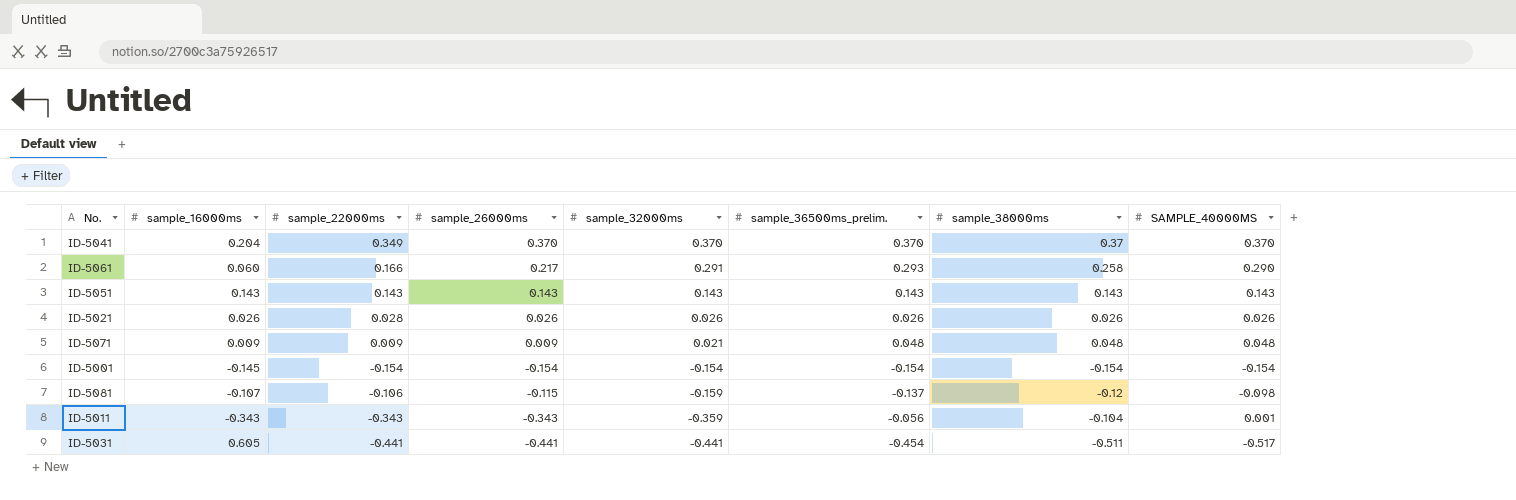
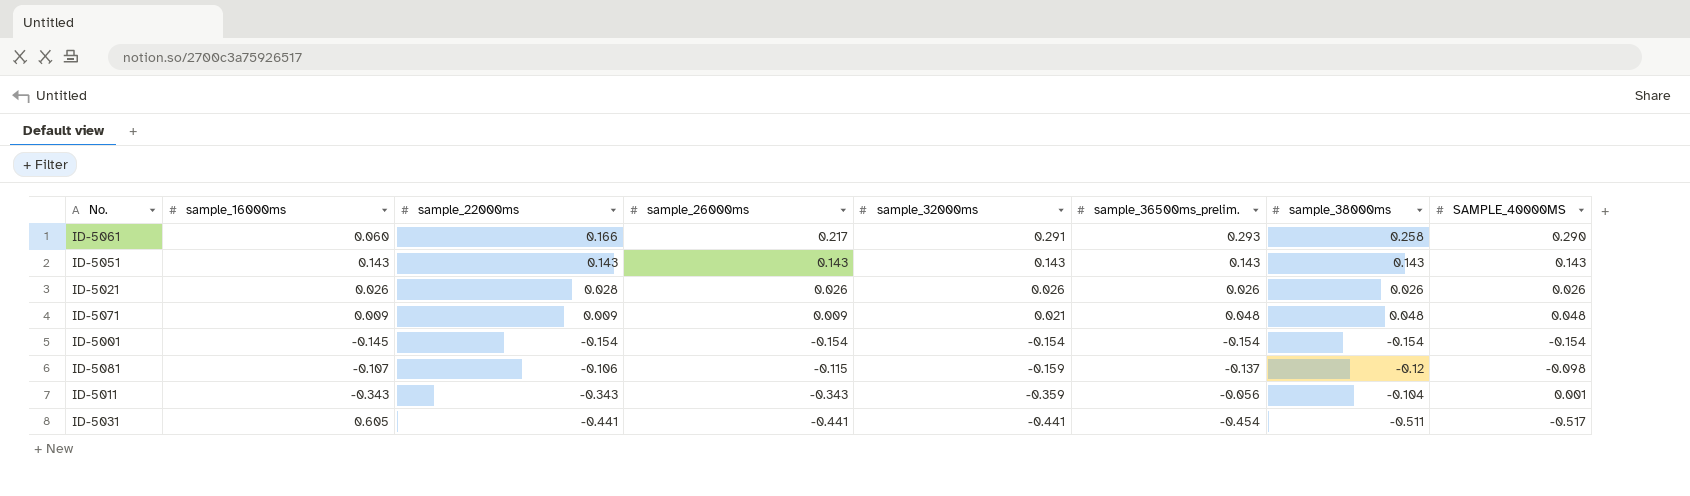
row ID-5041: 0.204 | 0.349 | 0.370 | 0.370 | 0.370 | 0.37 | 0.370 -> none

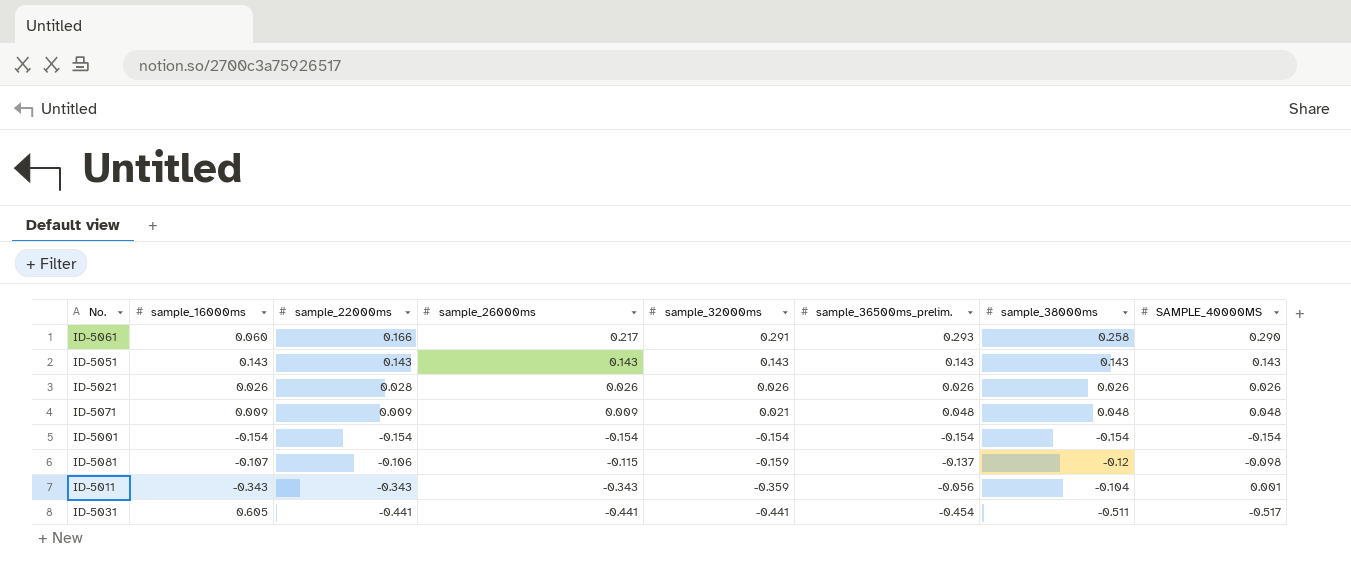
ID-5001 | sample_16000ms: -0.145 -> -0.154

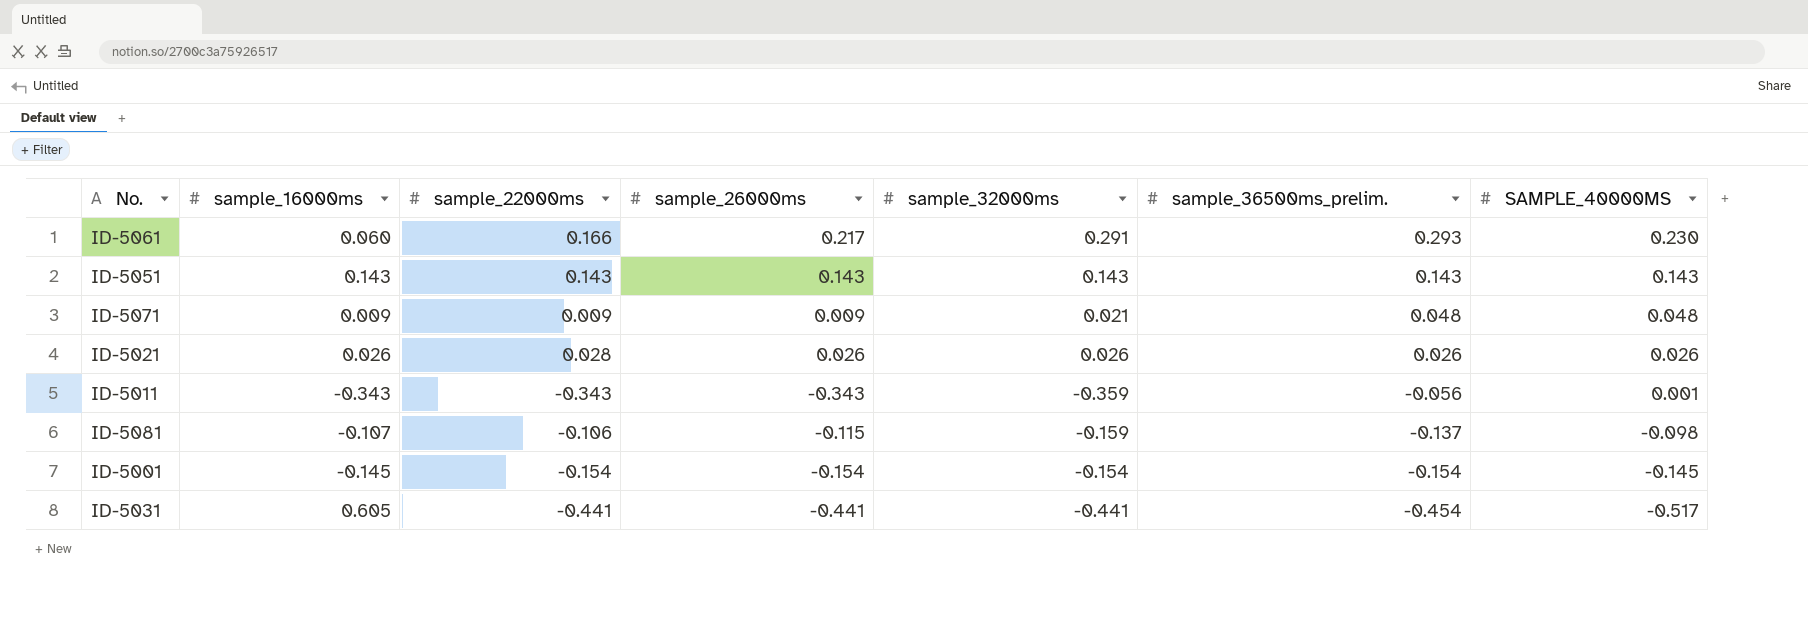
row order: sample_32000ms descending -> sample_36500ms_prelim. descending
column sample_38000ms | position: 7 -> none
ID-5061 | SAMPLE_40000MS: 0.290 -> 0.230
ID-5001 | sample_16000ms: -0.154 -> -0.145
ID-5001 | SAMPLE_40000MS: -0.154 -> -0.145

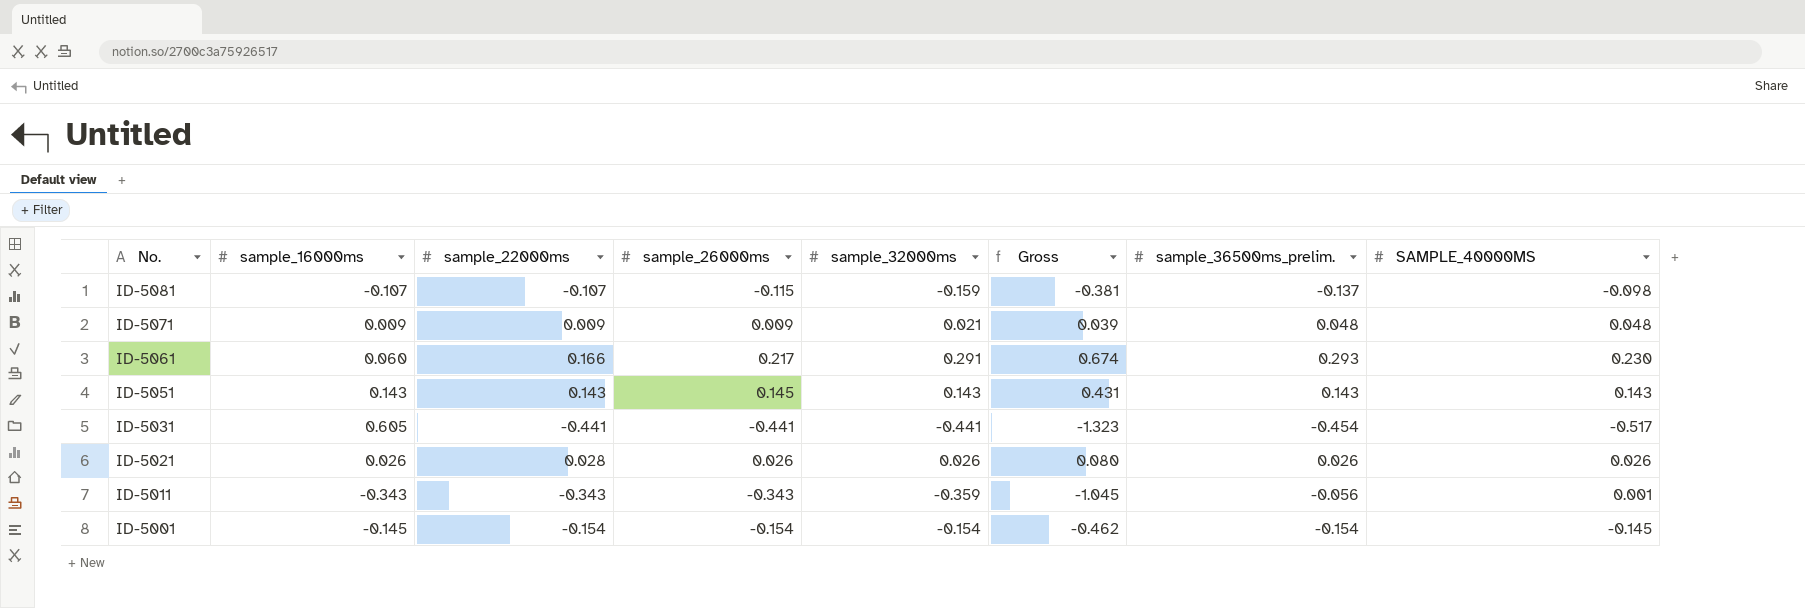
row order: sample_36500ms_prelim. descending -> No. descending
column Gross | formula: none -> [sample_22000ms] + [sample_26000ms] + [sample_32000ms]
ID-5081 | sample_22000ms: -0.106 -> -0.107
ID-5051 | sample_26000ms: 0.143 -> 0.145

